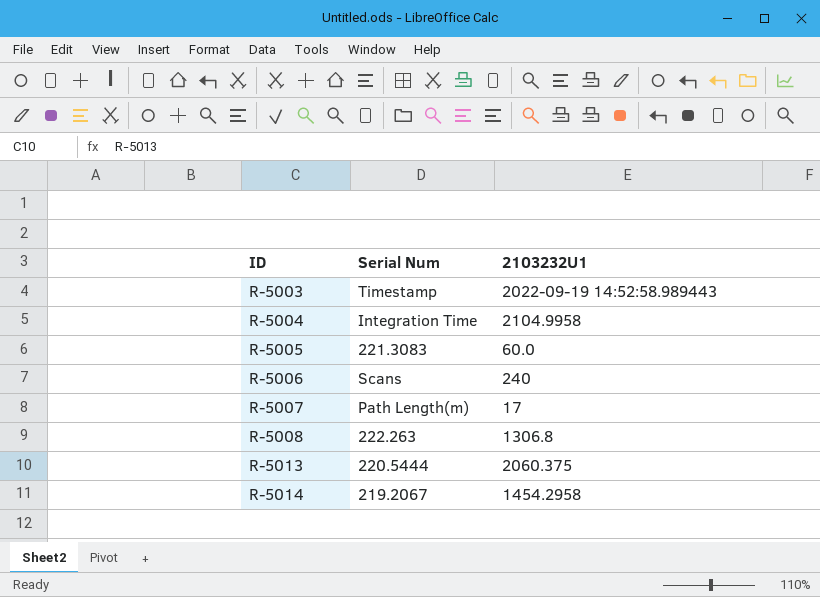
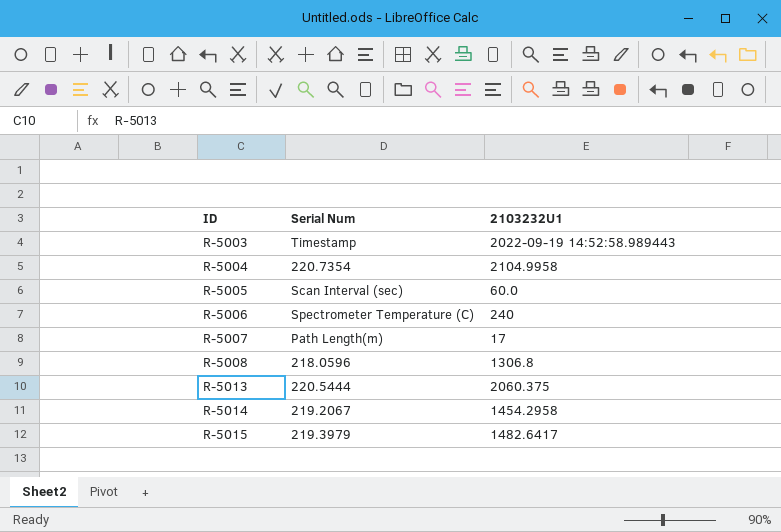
R-5004 | Serial Num: Integration Time -> 220.7354
R-5005 | Serial Num: 221.3083 -> Scan Interval (sec)
R-5006 | Serial Num: Scans -> Spectrometer Temperature (C)
R-5008 | Serial Num: 222.263 -> 218.0596
row R-5015: none -> 219.3979 | 1482.6417

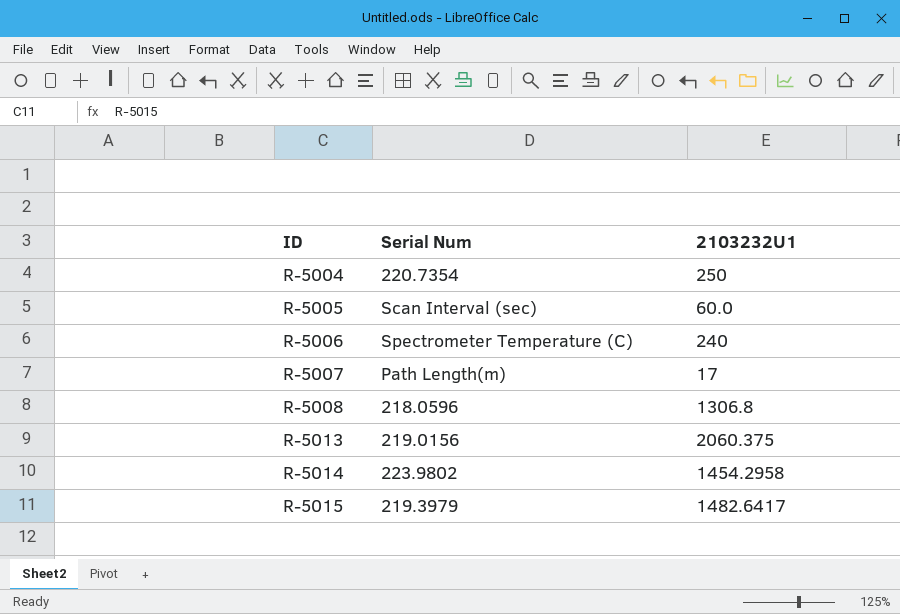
row R-5003: Timestamp | 2022-09-19 14:52:58.989443 -> none
R-5004 | 2103232U1: 2104.9958 -> 250
R-5013 | Serial Num: 220.5444 -> 219.0156
R-5014 | Serial Num: 219.2067 -> 223.9802

